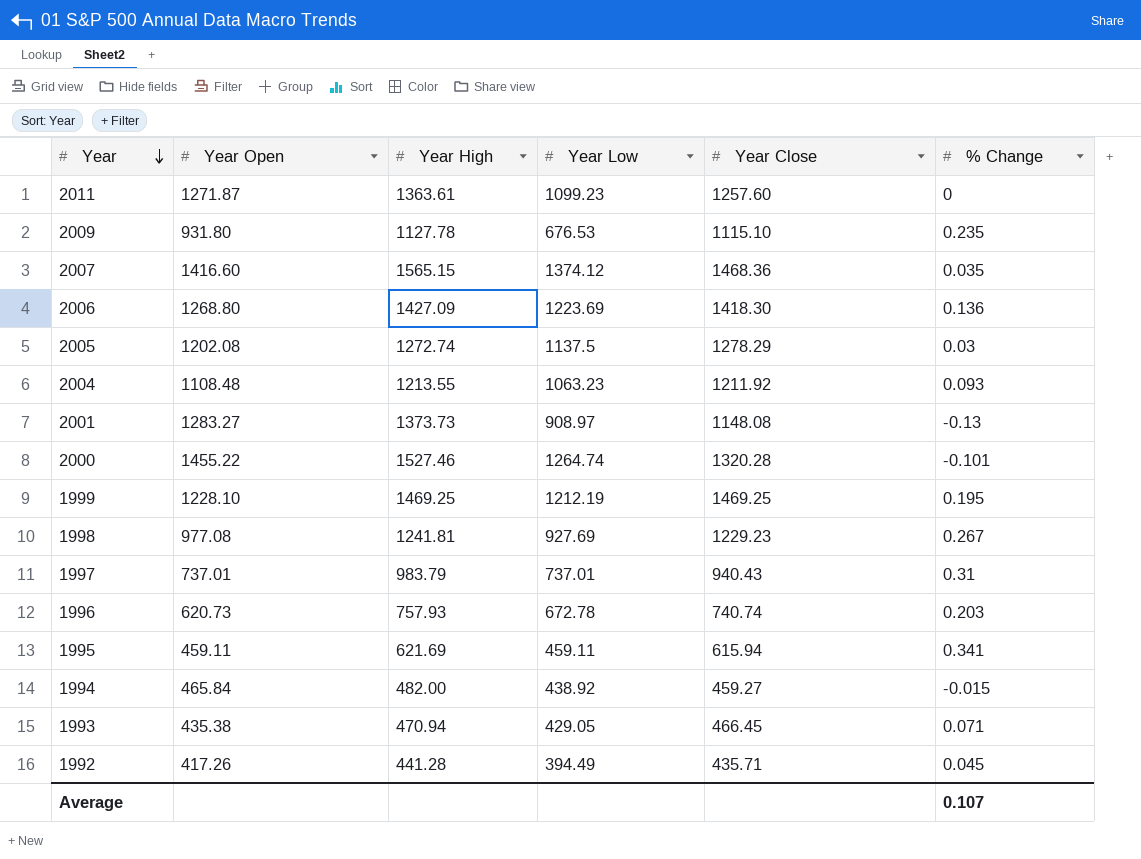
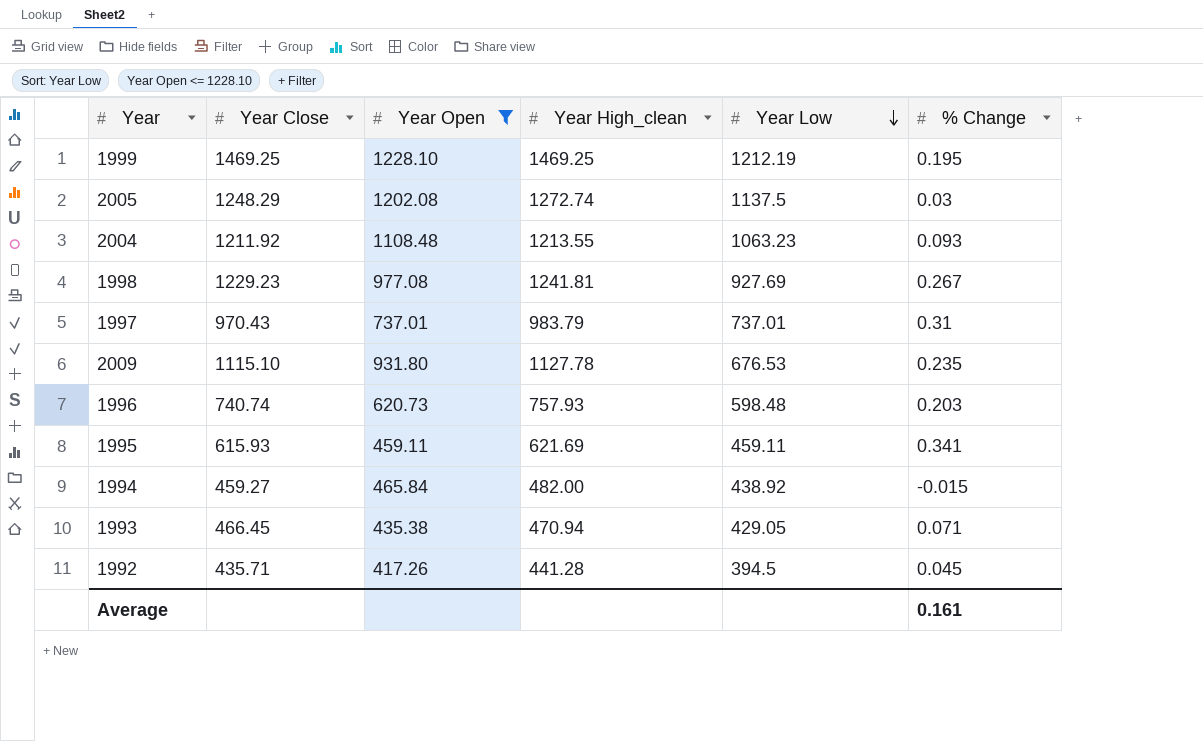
filter: none -> Year Open <= 1228.10
row order: Year descending -> Year Low descending
column Year Close | position: 5 -> 2
column name: Year High -> Year High_clean
2005 | Year Close: 1278.29 -> 1248.29
1997 | Year Close: 940.43 -> 970.43
1996 | Year Low: 672.78 -> 598.48
1995 | Year Close: 615.94 -> 615.93
1992 | Year Low: 394.49 -> 394.5
Average | % Change: 0.107 -> 0.161

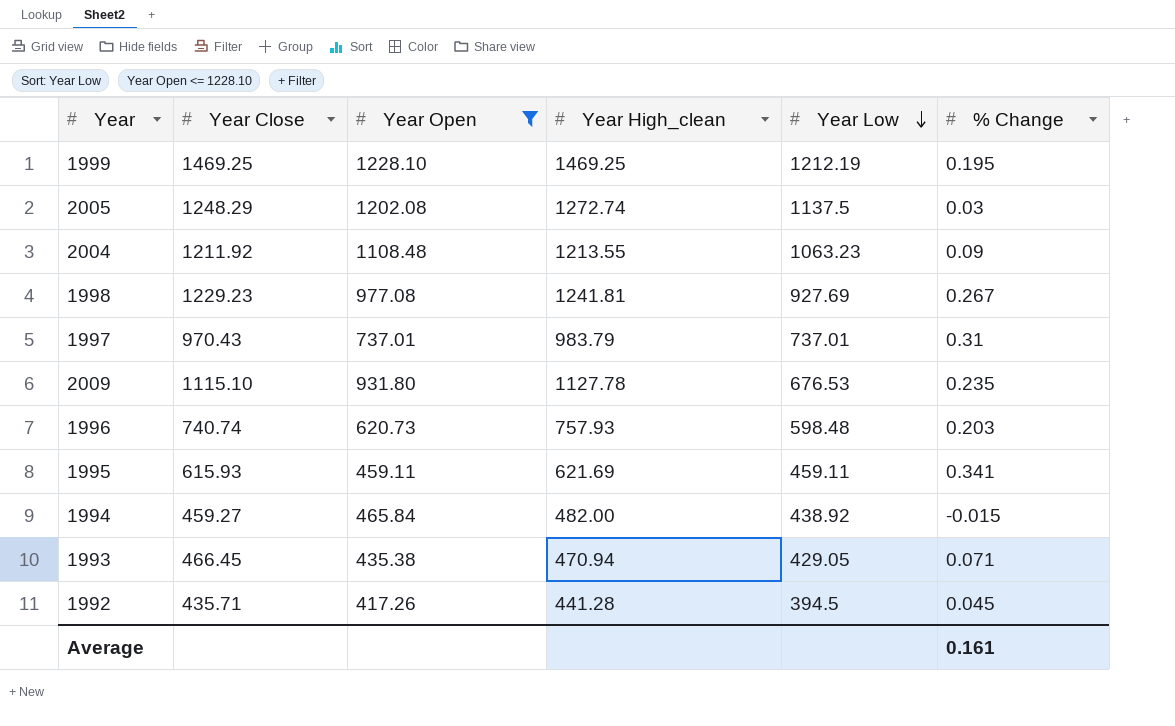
2004 | % Change: 0.093 -> 0.09

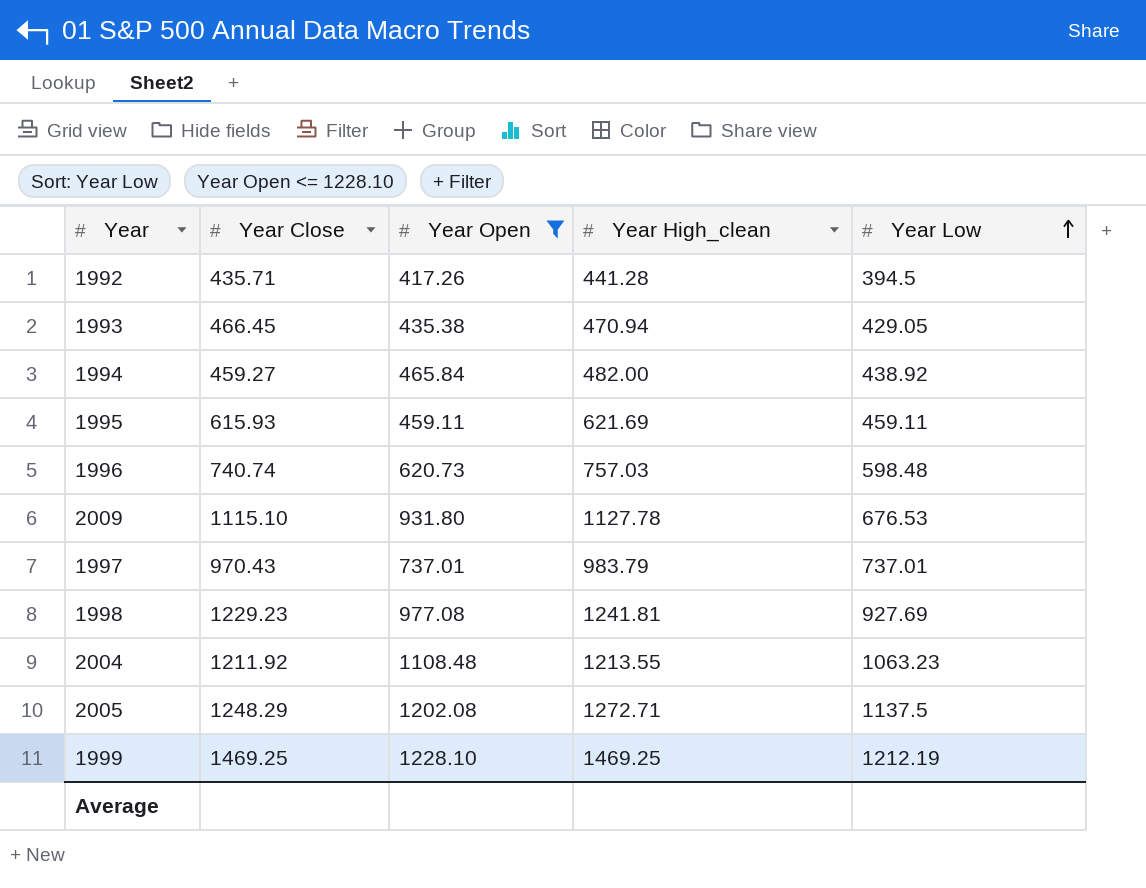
row order: Year Low descending -> Year Low ascending
column % Change | position: 6 -> none
1996 | Year High_clean: 757.93 -> 757.03
2005 | Year High_clean: 1272.74 -> 1272.71

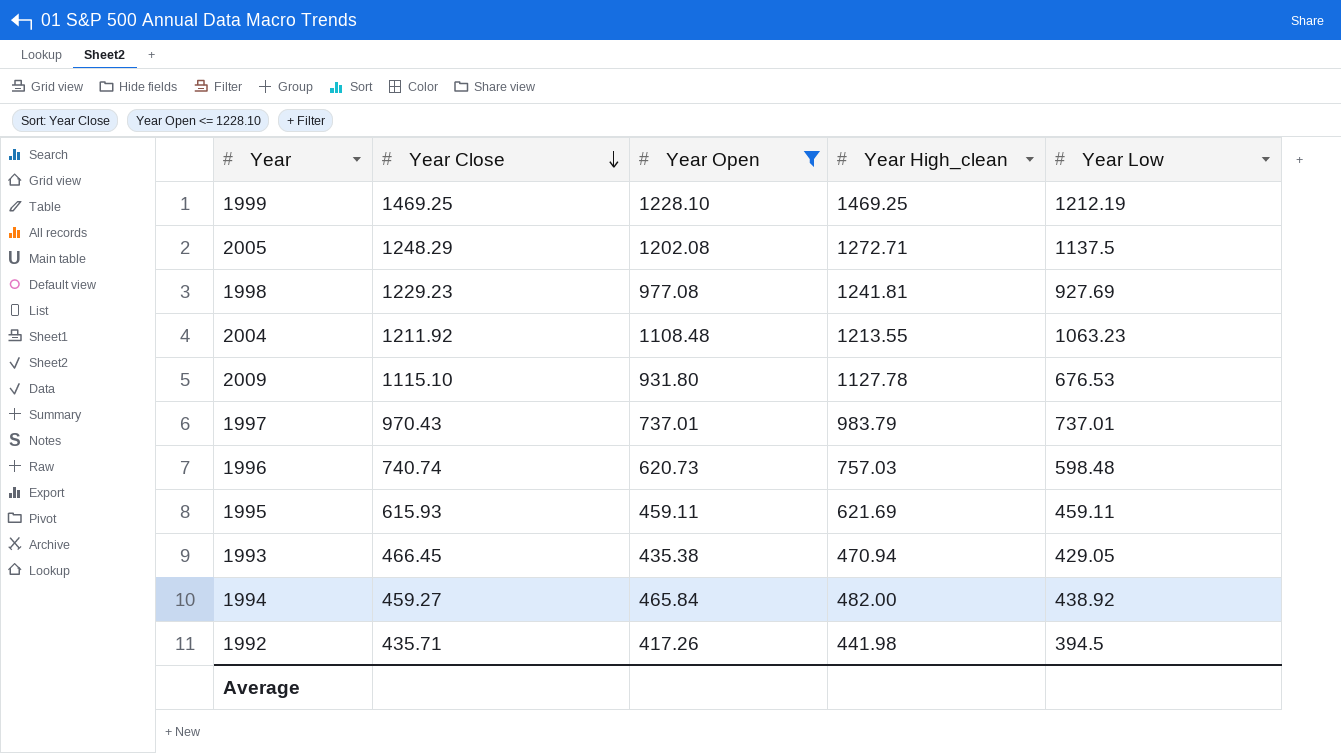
row order: Year Low ascending -> Year Close descending
1992 | Year High_clean: 441.28 -> 441.98

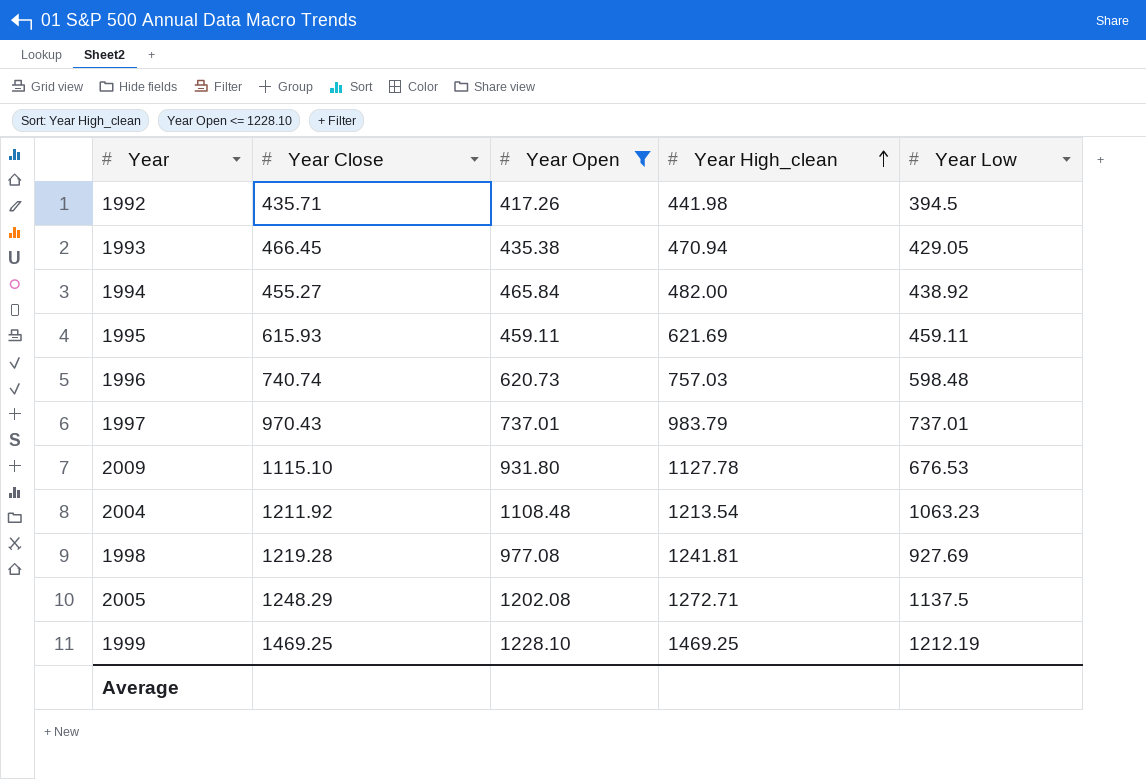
row order: Year Close descending -> Year High_clean ascending
1994 | Year Close: 459.27 -> 455.27
2004 | Year High_clean: 1213.55 -> 1213.54
1998 | Year Close: 1229.23 -> 1219.28

